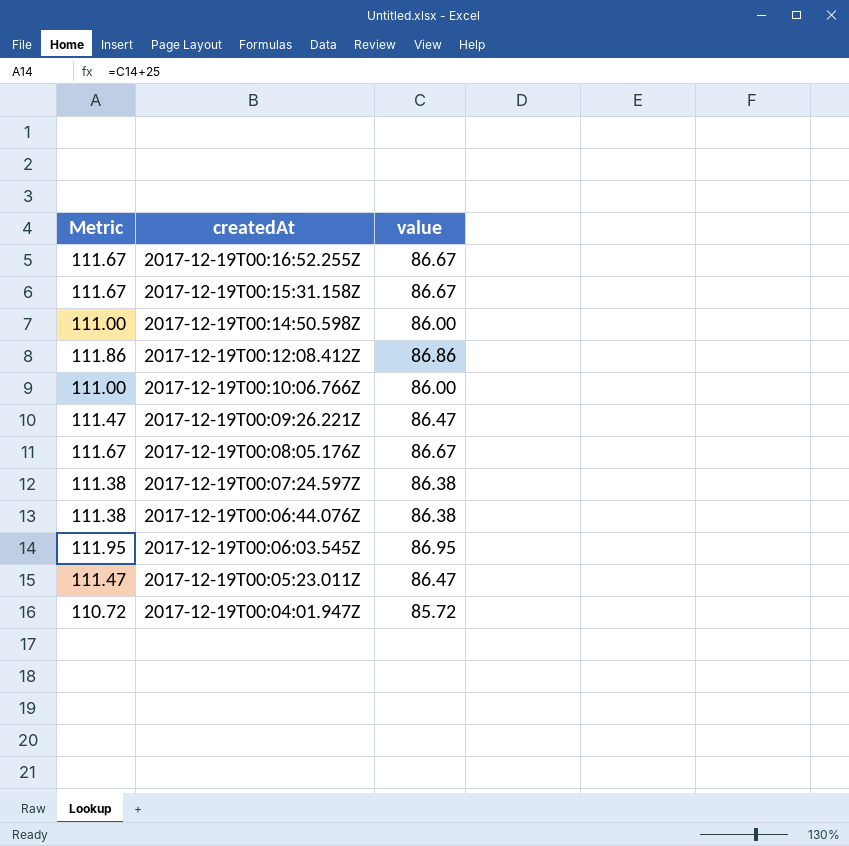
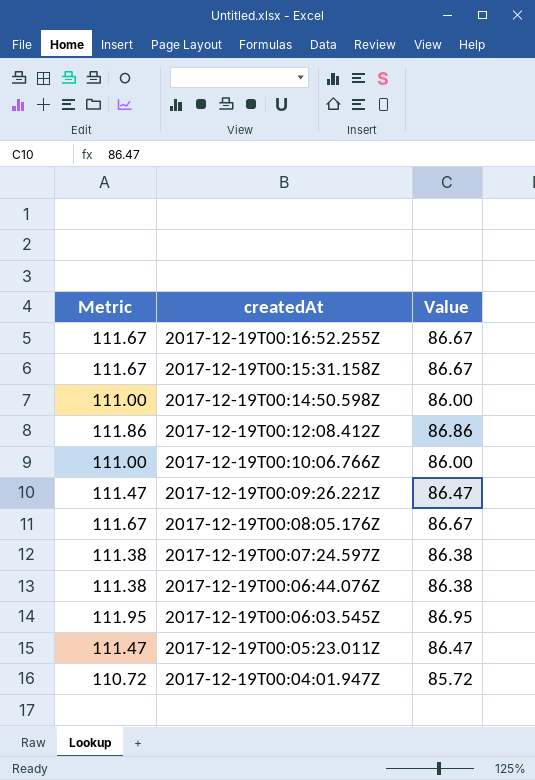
column name: value -> Value

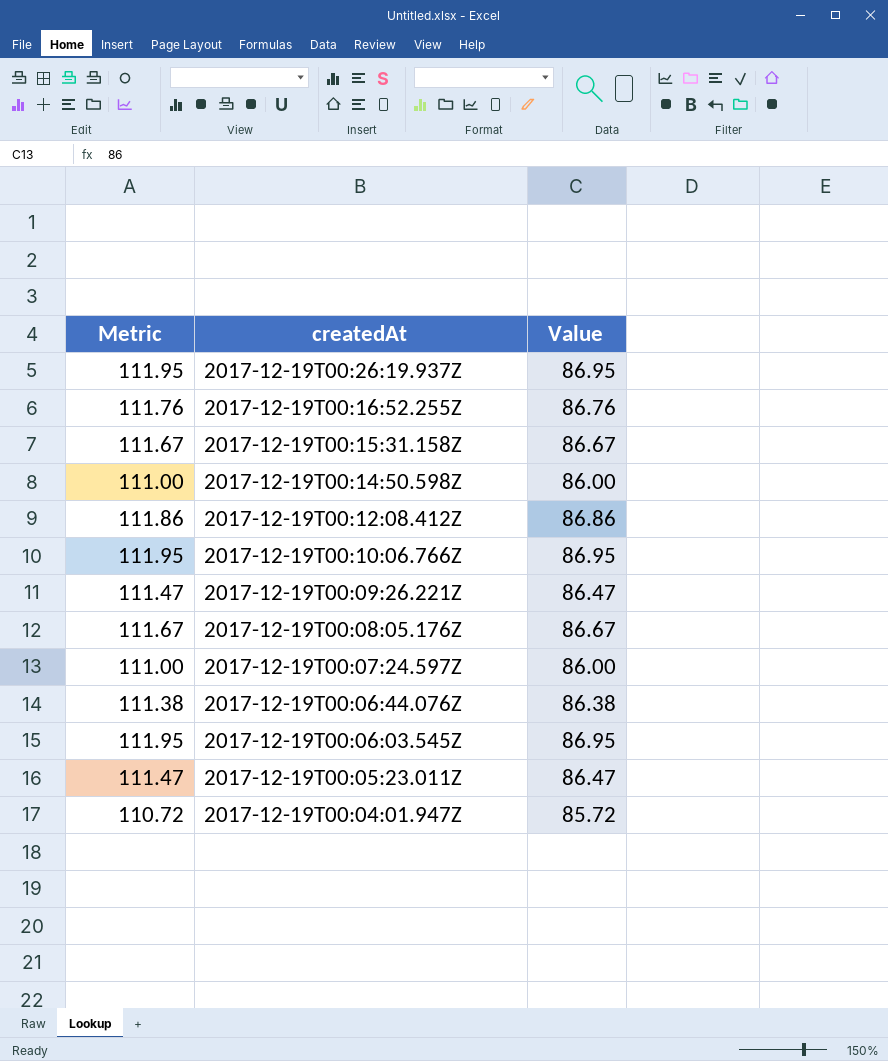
row 2017-12-19T00:26:19.937Z: none -> 111.95 | 86.95
2017-12-19T00:16:52.255Z | Metric: 111.67 -> 111.76
2017-12-19T00:16:52.255Z | Value: 86.67 -> 86.76
2017-12-19T00:10:06.766Z | Metric: 111.00 -> 111.95
2017-12-19T00:10:06.766Z | Value: 86.00 -> 86.95
2017-12-19T00:07:24.597Z | Metric: 111.38 -> 111.00
2017-12-19T00:07:24.597Z | Value: 86.38 -> 86.00

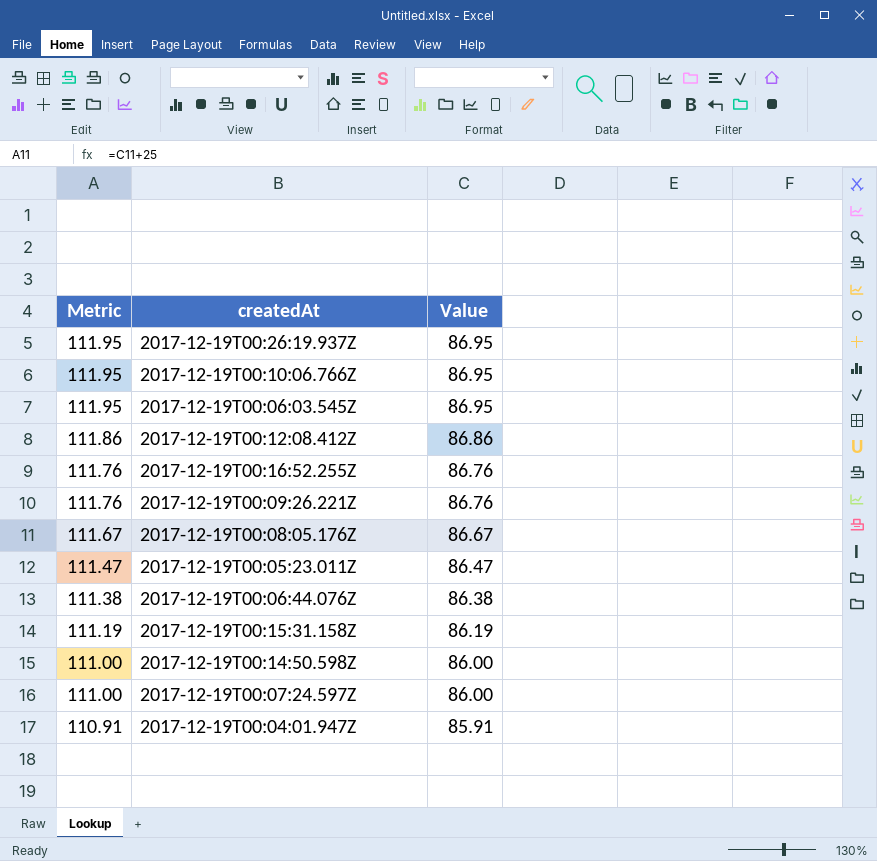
row order: createdAt descending -> Metric descending
2017-12-19T00:09:26.221Z | Metric: 111.47 -> 111.76
2017-12-19T00:09:26.221Z | Value: 86.47 -> 86.76
2017-12-19T00:15:31.158Z | Metric: 111.67 -> 111.19
2017-12-19T00:15:31.158Z | Value: 86.67 -> 86.19
2017-12-19T00:04:01.947Z | Metric: 110.72 -> 110.91
2017-12-19T00:04:01.947Z | Value: 85.72 -> 85.91

